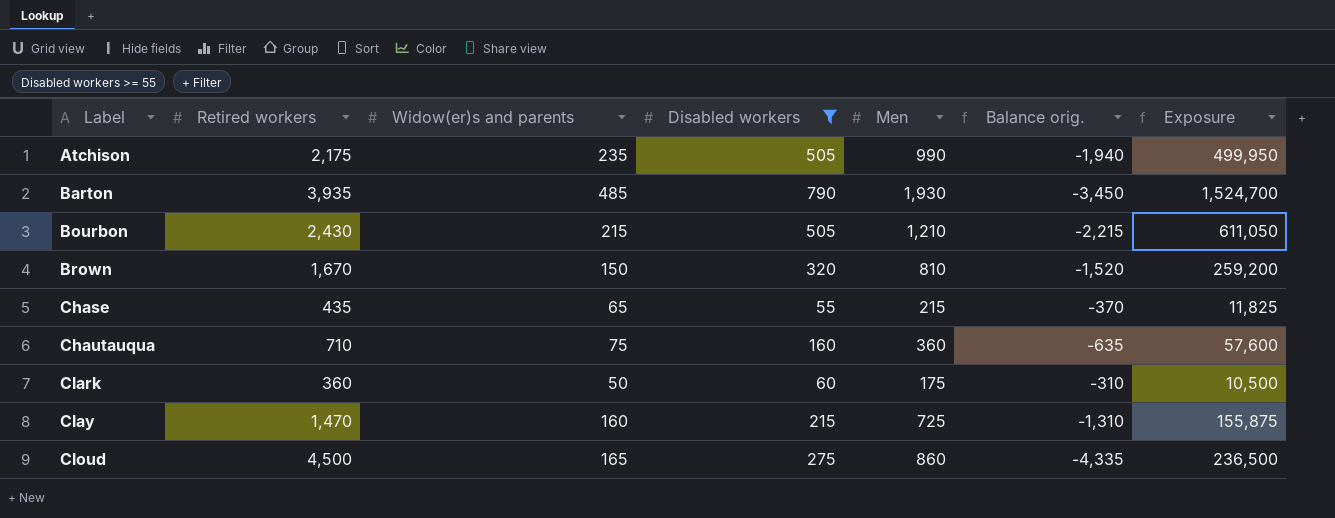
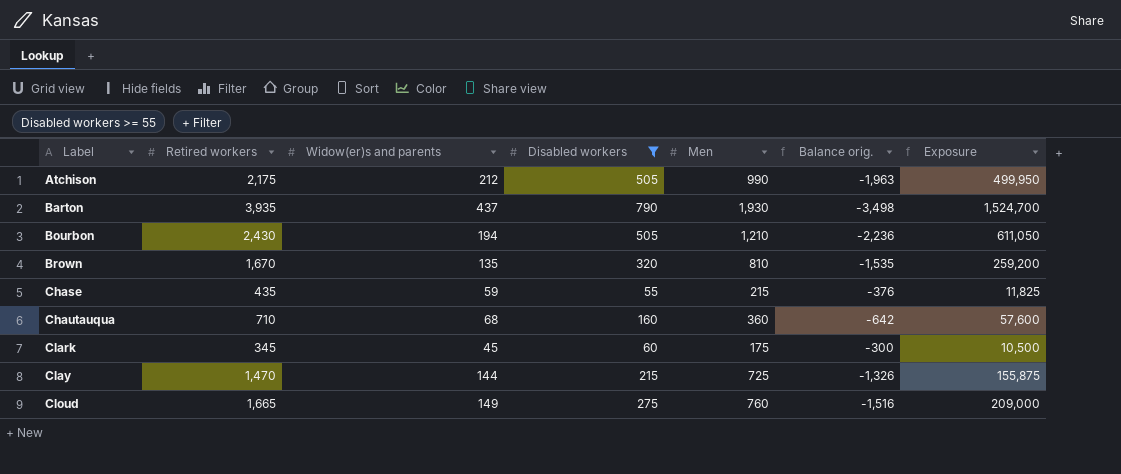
Atchison | Widow(er)s and parents: 235 -> 212
Atchison | Balance orig.: -1,940 -> -1,963
Barton | Widow(er)s and parents: 485 -> 437
Barton | Balance orig.: -3,450 -> -3,498
Bourbon | Widow(er)s and parents: 215 -> 194
Bourbon | Balance orig.: -2,215 -> -2,236
Brown | Widow(er)s and parents: 150 -> 135
Brown | Balance orig.: -1,520 -> -1,535
Chase | Widow(er)s and parents: 65 -> 59
Chase | Balance orig.: -370 -> -376
Chautauqua | Widow(er)s and parents: 75 -> 68
Chautauqua | Balance orig.: -635 -> -642
Clark | Retired workers: 360 -> 345
Clark | Widow(er)s and parents: 50 -> 45
Clark | Balance orig.: -310 -> -300
Clay | Widow(er)s and parents: 160 -> 144
Clay | Balance orig.: -1,310 -> -1,326
Cloud | Retired workers: 4,500 -> 1,665
Cloud | Widow(er)s and parents: 165 -> 149
Cloud | Men: 860 -> 760
Cloud | Balance orig.: -4,335 -> -1,516
Cloud | Exposure: 236,500 -> 209,000

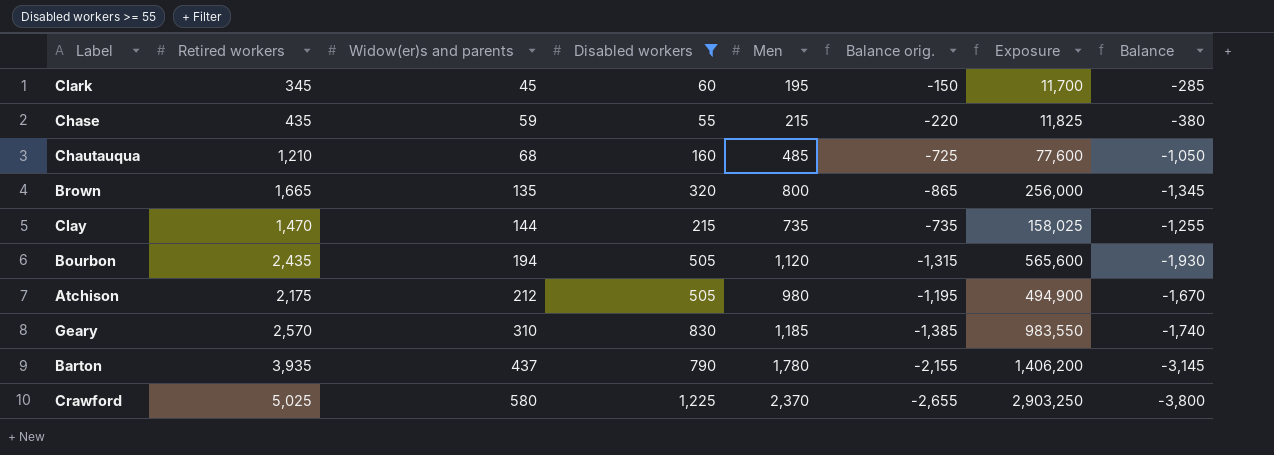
row order: Label ascending -> Widow(er)s and parents ascending
column Balance orig. | formula: [Widow(er)s and parents] - [Retired workers] -> [Men] - [Retired workers]
column Balance | formula: none -> [Disabled workers] - [Retired workers]
row Cloud: 1,665 | 149 | 275 | 760 | -1,516 | 209,000 -> none
Clark | Men: 175 -> 195
Clark | Exposure: 10,500 -> 11,700
Chautauqua | Retired workers: 710 -> 1,210
Chautauqua | Men: 360 -> 485
Chautauqua | Exposure: 57,600 -> 77,600
Brown | Retired workers: 1,670 -> 1,665
Brown | Men: 810 -> 800
Brown | Exposure: 259,200 -> 256,000
Clay | Men: 725 -> 735
Clay | Exposure: 155,875 -> 158,025
Bourbon | Retired workers: 2,430 -> 2,435
Bourbon | Men: 1,210 -> 1,120
Bourbon | Exposure: 611,050 -> 565,600
Atchison | Men: 990 -> 980
Atchison | Exposure: 499,950 -> 494,900
row Geary: none -> 2,570 | 310 | 830 | 1,185 | -1,385 | 983,550 | -1,740
Barton | Men: 1,930 -> 1,780
Barton | Exposure: 1,524,700 -> 1,406,200
row Crawford: none -> 5,025 | 580 | 1,225 | 2,370 | -2,655 | 2,903,250 | -3,800

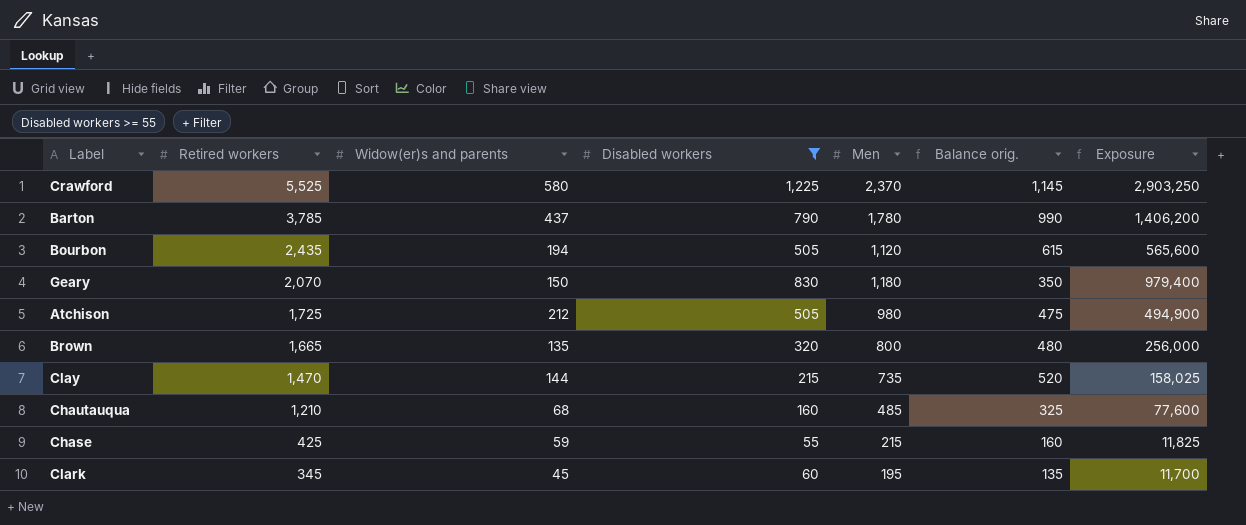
row order: Widow(er)s and parents ascending -> Retired workers descending
column Balance | formula: [Disabled workers] - [Retired workers] -> none
column Balance orig. | formula: [Men] - [Retired workers] -> [Men] - [Disabled workers]
Crawford | Retired workers: 5,025 -> 5,525
Barton | Retired workers: 3,935 -> 3,785
Geary | Retired workers: 2,570 -> 2,070
Geary | Widow(er)s and parents: 310 -> 150
Geary | Men: 1,185 -> 1,180
Geary | Exposure: 983,550 -> 979,400
Atchison | Retired workers: 2,175 -> 1,725
Chase | Retired workers: 435 -> 425

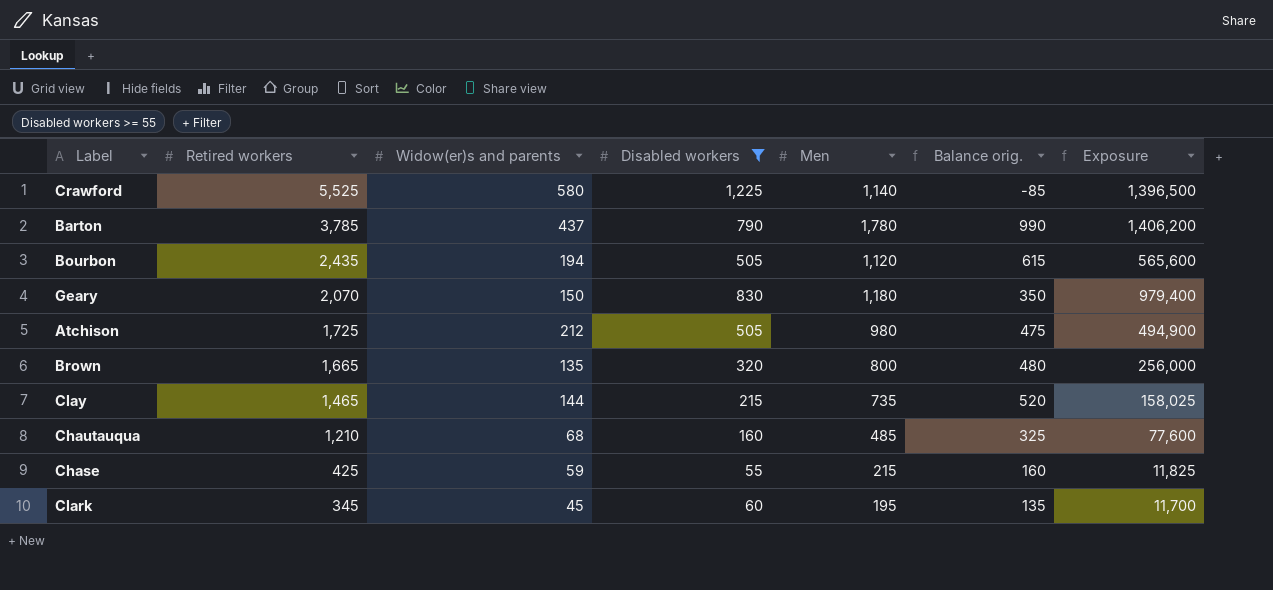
Crawford | Men: 2,370 -> 1,140
Crawford | Balance orig.: 1,145 -> -85
Crawford | Exposure: 2,903,250 -> 1,396,500
Clay | Retired workers: 1,470 -> 1,465

